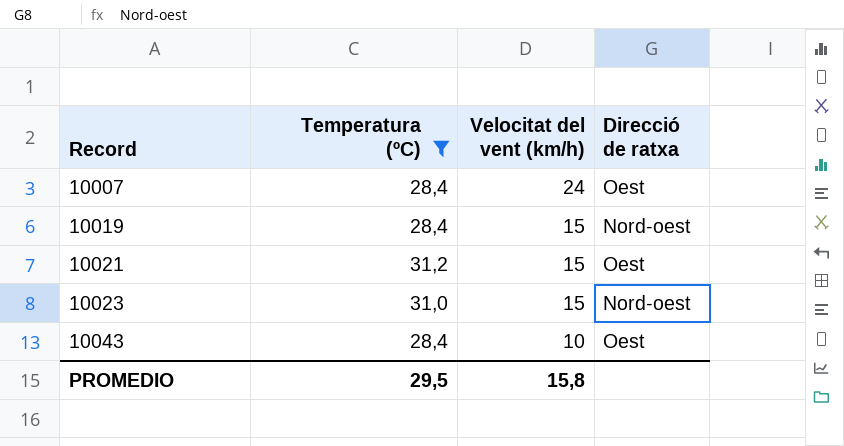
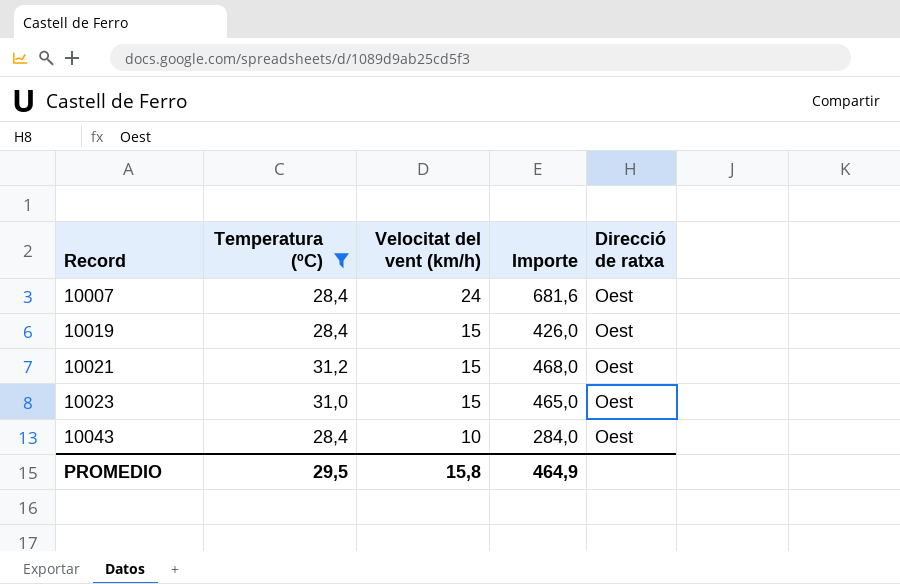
column Importe | formula: none -> [Temperatura (ºC)] * [Velocitat del vent (km/h)]
10019 | Direcció de ratxa: Nord-oest -> Oest
10023 | Direcció de ratxa: Nord-oest -> Oest

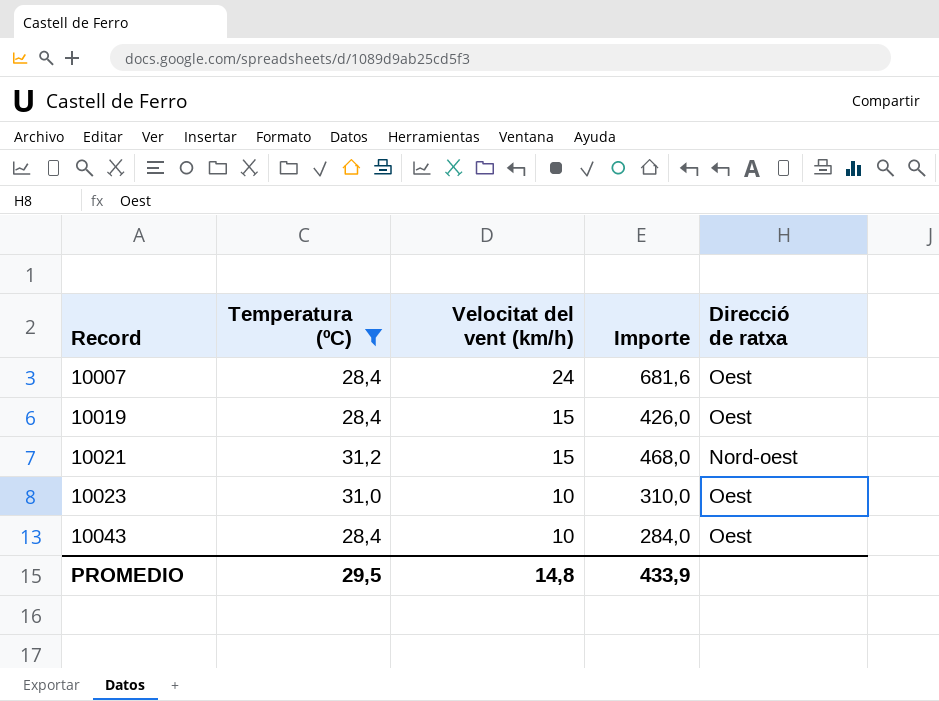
10021 | Direcció de ratxa: Oest -> Nord-oest
10023 | Velocitat del vent (km/h): 15 -> 10
10023 | Importe: 465,0 -> 310,0
PROMEDIO | Velocitat del vent (km/h): 15,8 -> 14,8
PROMEDIO | Importe: 464,9 -> 433,9

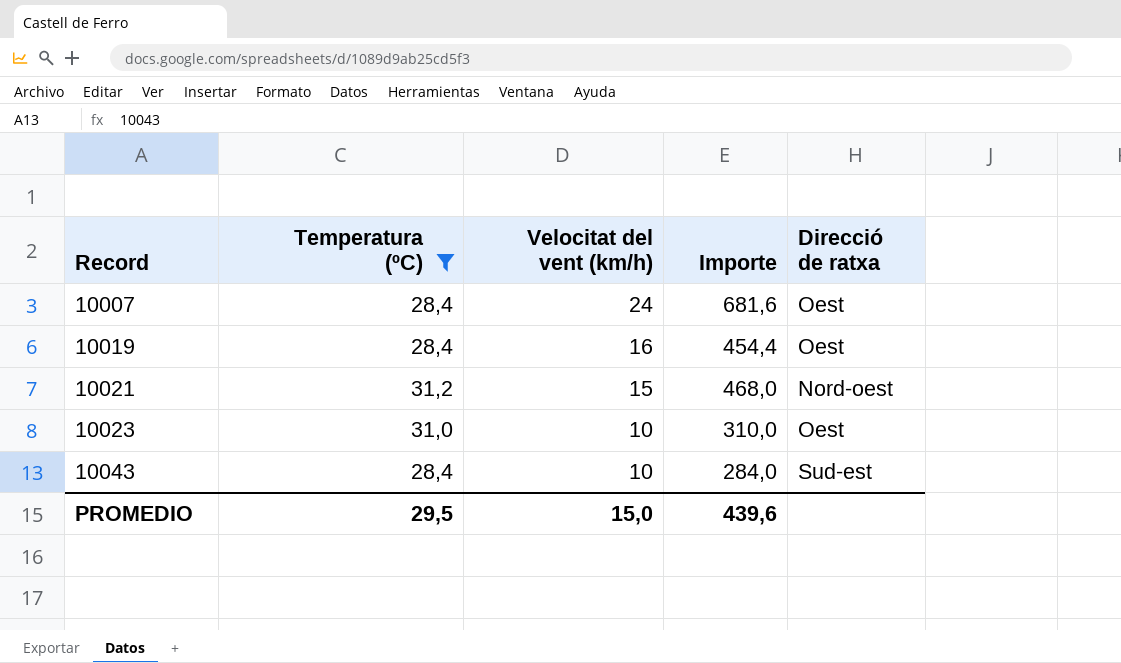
10019 | Velocitat del vent (km/h): 15 -> 16
10019 | Importe: 426,0 -> 454,4
10043 | Direcció de ratxa: Oest -> Sud-est
PROMEDIO | Velocitat del vent (km/h): 14,8 -> 15,0
PROMEDIO | Importe: 433,9 -> 439,6

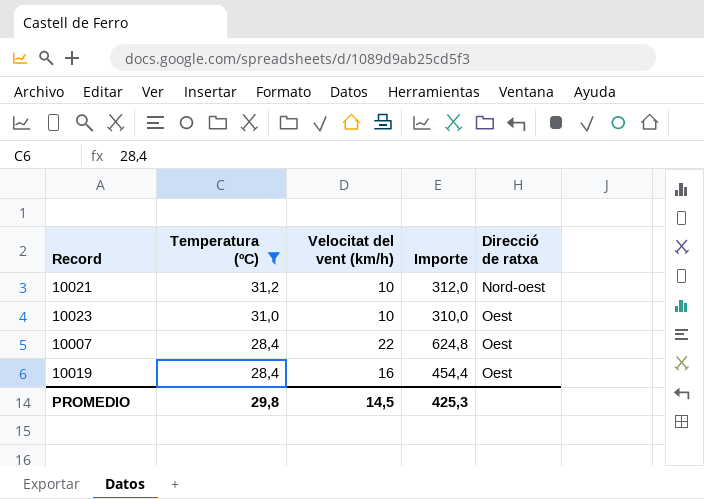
row order: Record ascending -> Temperatura (ºC) descending
row 10043: 28,4 | 10 | 284,0 | Sud-est -> none
10021 | Velocitat del vent (km/h): 15 -> 10
10021 | Importe: 468,0 -> 312,0
10007 | Velocitat del vent (km/h): 24 -> 22
10007 | Importe: 681,6 -> 624,8
PROMEDIO | Temperatura (ºC): 29,5 -> 29,8
PROMEDIO | Velocitat del vent (km/h): 15,0 -> 14,5
PROMEDIO | Importe: 439,6 -> 425,3

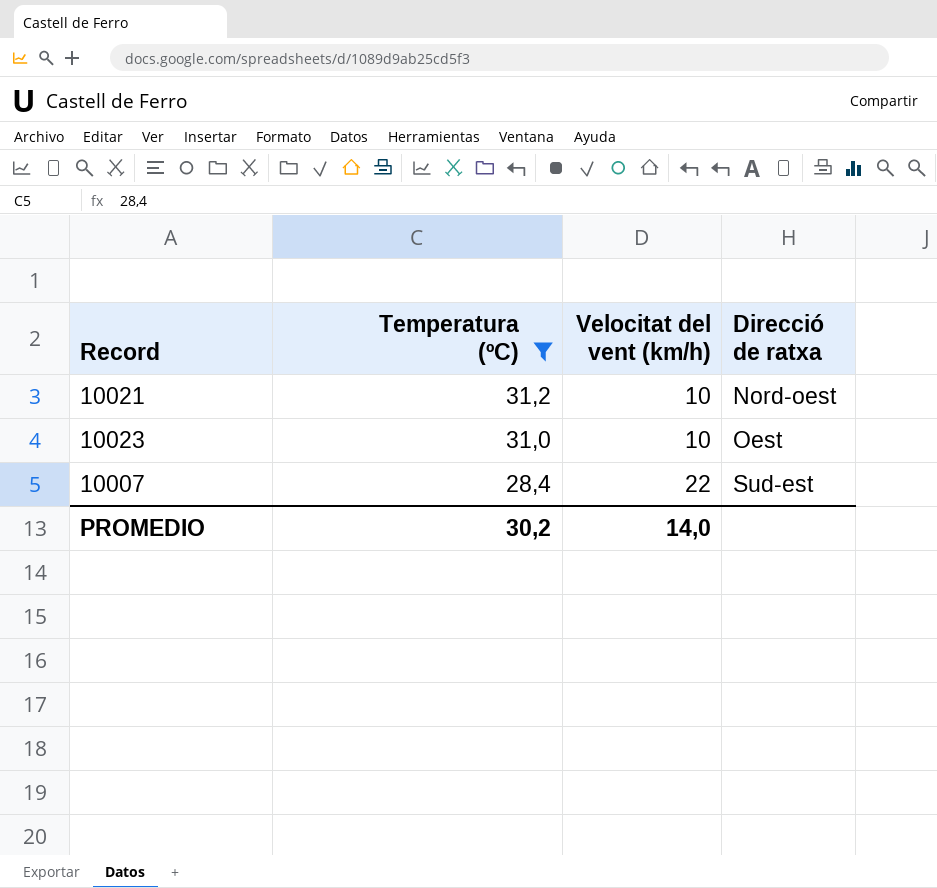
column Importe | formula: [Temperatura (ºC)] * [Velocitat del vent (km/h)] -> none
row 10019: 28,4 | 16 | 454,4 | Oest -> none
10007 | Direcció de ratxa: Oest -> Sud-est
PROMEDIO | Temperatura (ºC): 29,8 -> 30,2
PROMEDIO | Velocitat del vent (km/h): 14,5 -> 14,0

